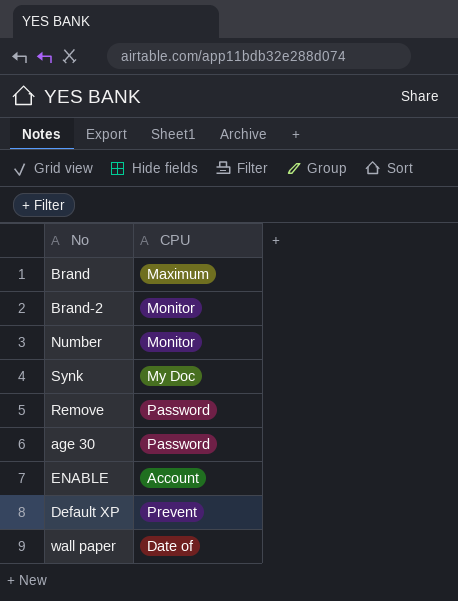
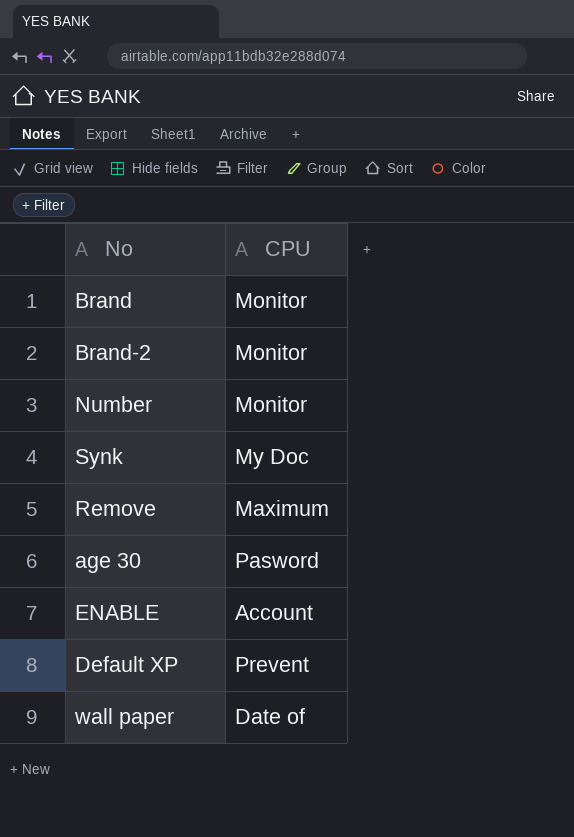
Brand | CPU: Maximum -> Monitor
Remove | CPU: Password -> Maximum
age 30 | CPU: Password -> Pasword

